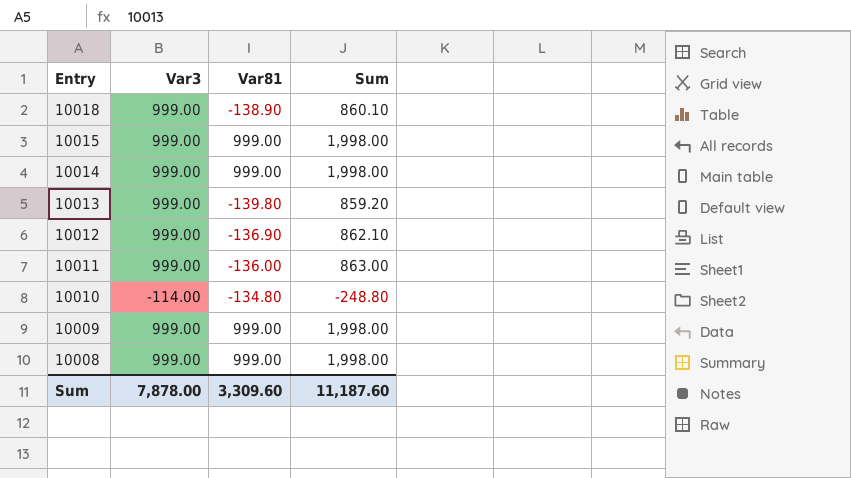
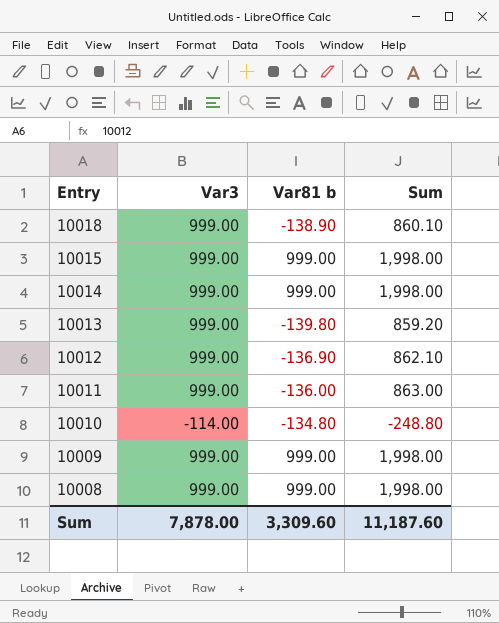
column name: Var81 -> Var81 b

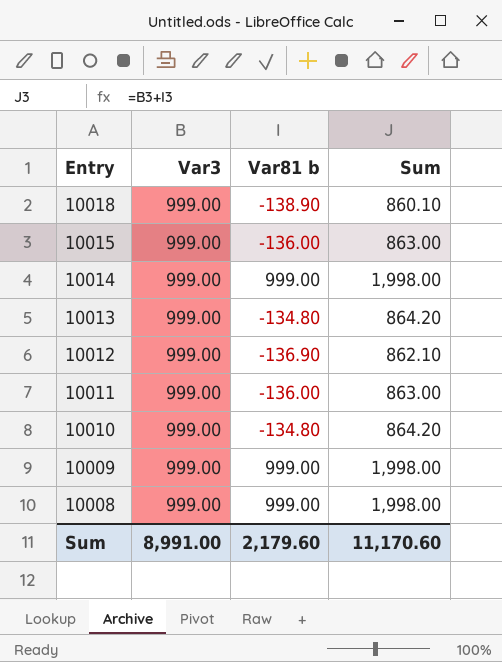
10015 | Var81 b: 999.00 -> -136.00
10015 | Sum: 1,998.00 -> 863.00
10013 | Var81 b: -139.80 -> -134.80
10013 | Sum: 859.20 -> 864.20
10010 | Var3: -114.00 -> 999.00
10010 | Sum: -248.80 -> 864.20
Sum | Var3: 7,878.00 -> 8,991.00
Sum | Var81 b: 3,309.60 -> 2,179.60
Sum | Sum: 11,187.60 -> 11,170.60

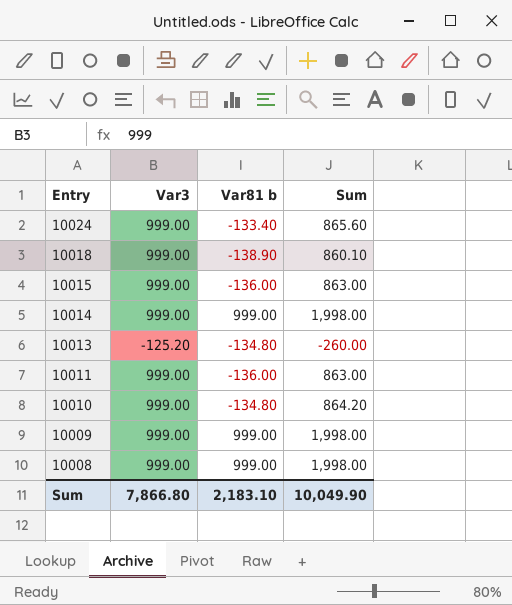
row 10012: 999.00 | -136.90 | 862.10 -> none
row 10024: none -> 999.00 | -133.40 | 865.60
10013 | Var3: 999.00 -> -125.20
10013 | Sum: 864.20 -> -260.00
Sum | Var3: 8,991.00 -> 7,866.80
Sum | Var81 b: 2,179.60 -> 2,183.10
Sum | Sum: 11,170.60 -> 10,049.90

